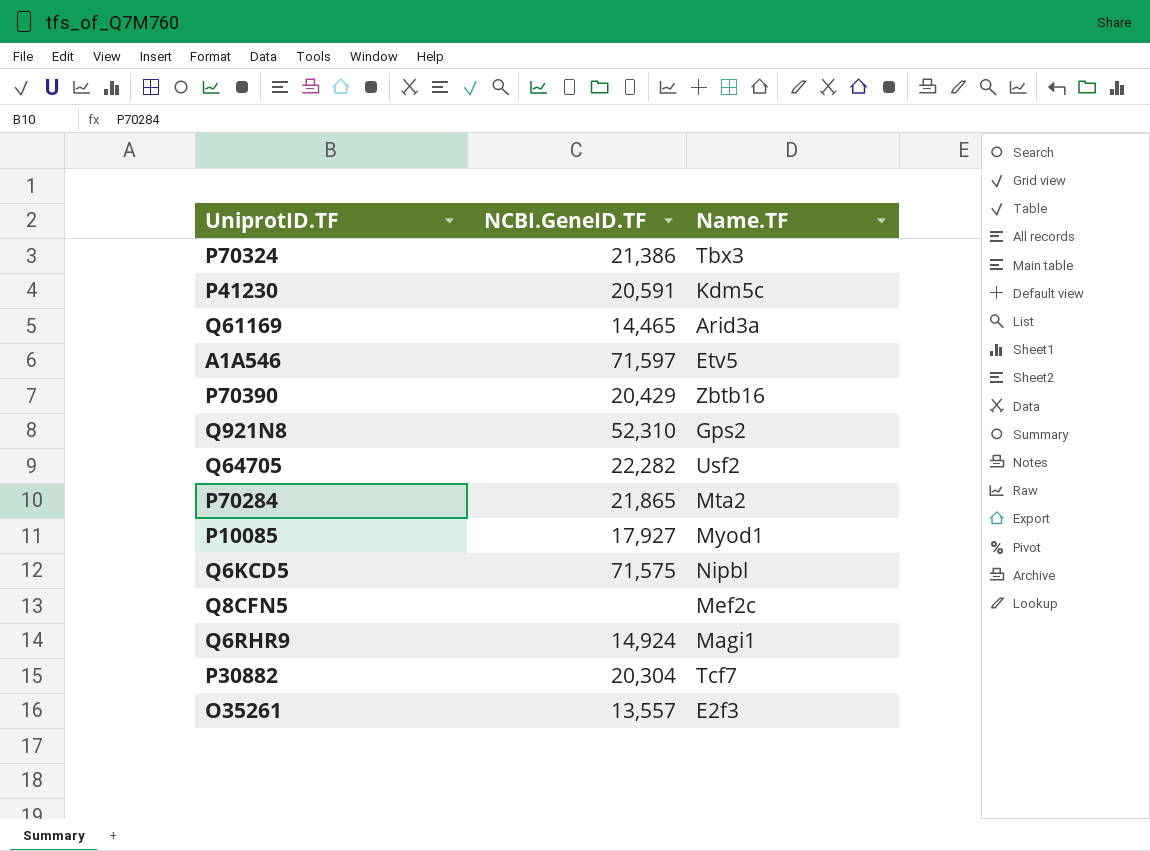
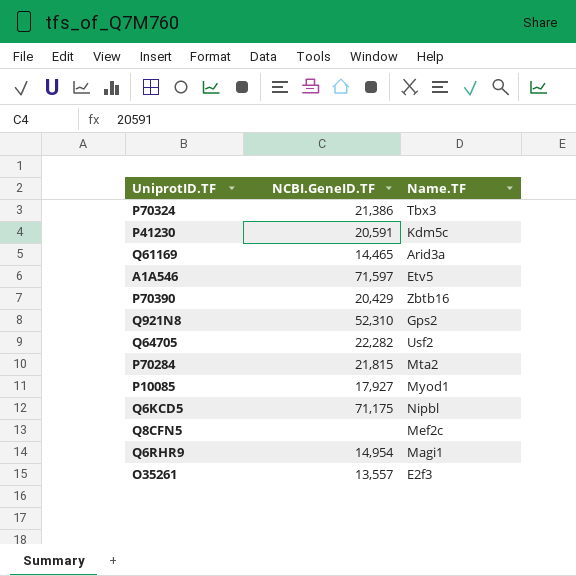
row P30882: 20,304 | Tcf7 -> none
P70284 | NCBI.GeneID.TF: 21,865 -> 21,815
Q6KCD5 | NCBI.GeneID.TF: 71,575 -> 71,175
Q6RHR9 | NCBI.GeneID.TF: 14,924 -> 14,954

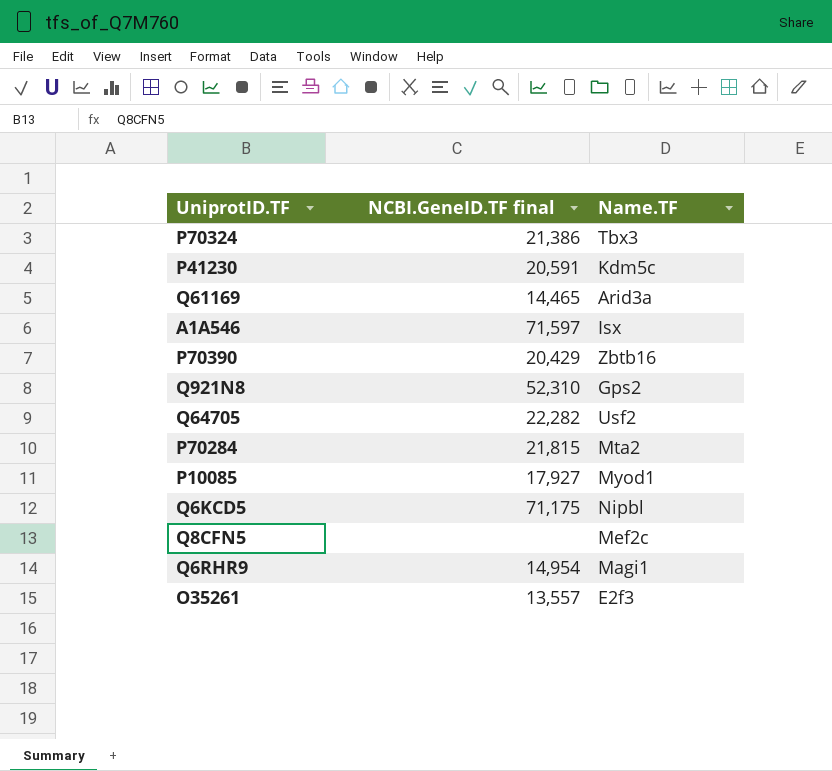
column name: NCBI.GeneID.TF -> NCBI.GeneID.TF final
A1A546 | Name.TF: Etv5 -> Isx

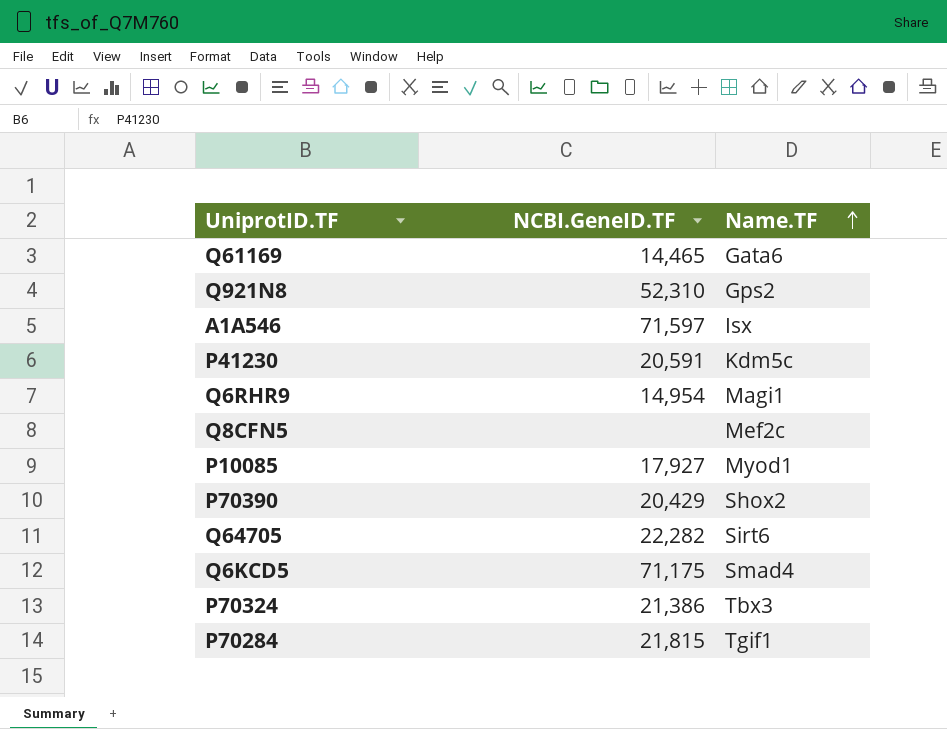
row order: none -> Name.TF ascending
column name: NCBI.GeneID.TF final -> NCBI.GeneID.TF
row O35261: 13,557 | E2f3 -> none
Q61169 | Name.TF: Arid3a -> Gata6
P70390 | Name.TF: Zbtb16 -> Shox2
Q64705 | Name.TF: Usf2 -> Sirt6
Q6KCD5 | Name.TF: Nipbl -> Smad4
P70284 | Name.TF: Mta2 -> Tgif1

